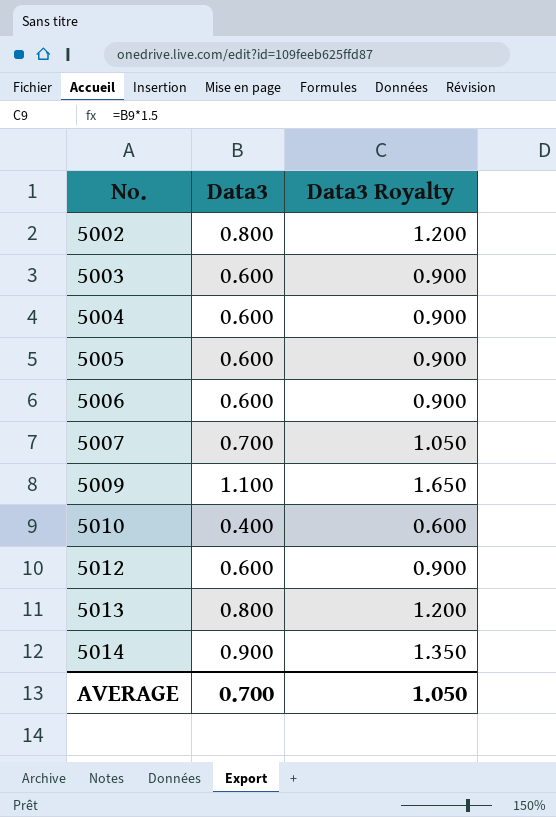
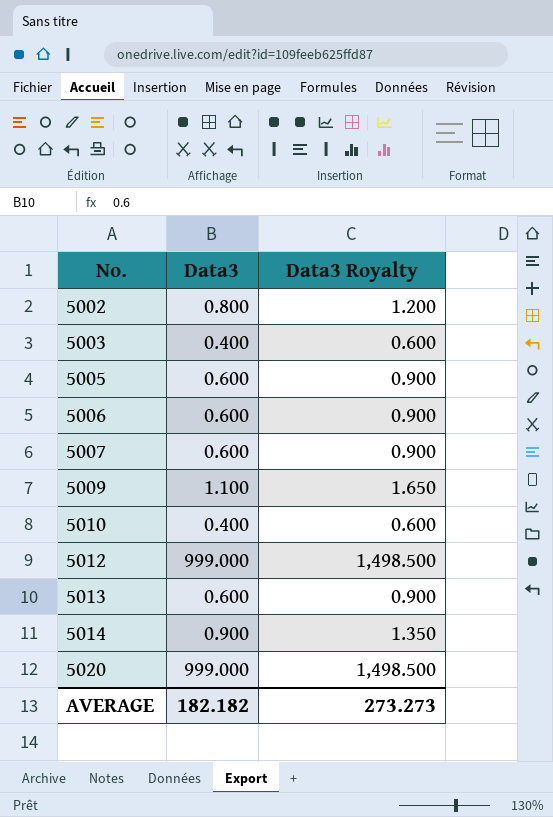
row 5004: 0.600 | 0.900 -> none
5003 | Data3: 0.600 -> 0.400
5003 | Data3 Royalty: 0.900 -> 0.600
5007 | Data3: 0.700 -> 0.600
5007 | Data3 Royalty: 1.050 -> 0.900
5012 | Data3: 0.600 -> 999.000
5012 | Data3 Royalty: 0.900 -> 1,498.500
5013 | Data3: 0.800 -> 0.600
5013 | Data3 Royalty: 1.200 -> 0.900
row 5020: none -> 999.000 | 1,498.500
AVERAGE | Data3: 0.700 -> 182.182
AVERAGE | Data3 Royalty: 1.050 -> 273.273

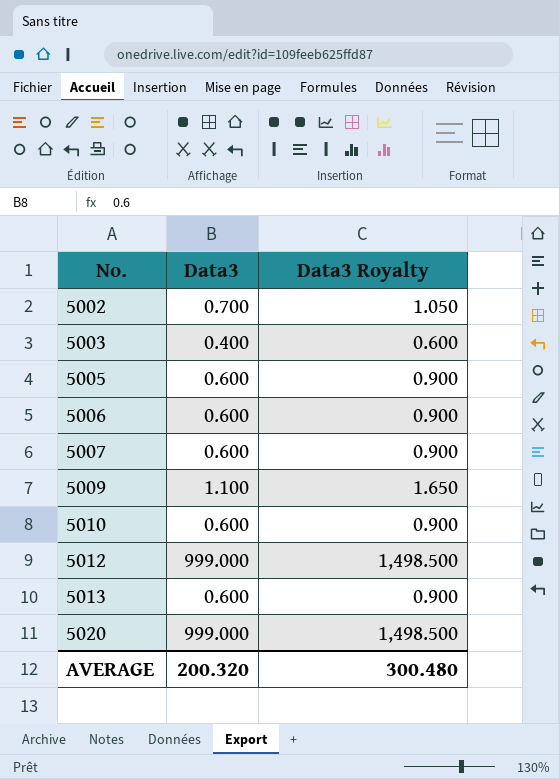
row 5014: 0.900 | 1.350 -> none
5002 | Data3: 0.800 -> 0.700
5002 | Data3 Royalty: 1.200 -> 1.050
5010 | Data3: 0.400 -> 0.600
5010 | Data3 Royalty: 0.600 -> 0.900
AVERAGE | Data3: 182.182 -> 200.320
AVERAGE | Data3 Royalty: 273.273 -> 300.480

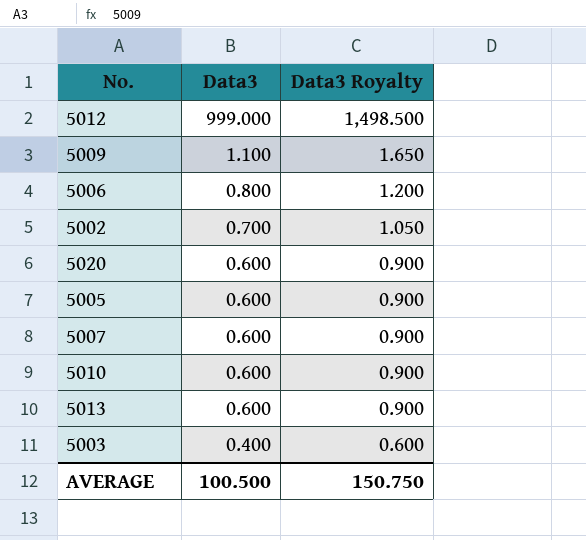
row order: No. ascending -> Data3 descending
5006 | Data3: 0.600 -> 0.800
5006 | Data3 Royalty: 0.900 -> 1.200
5020 | Data3: 999.000 -> 0.600
5020 | Data3 Royalty: 1,498.500 -> 0.900
AVERAGE | Data3: 200.320 -> 100.500
AVERAGE | Data3 Royalty: 300.480 -> 150.750

